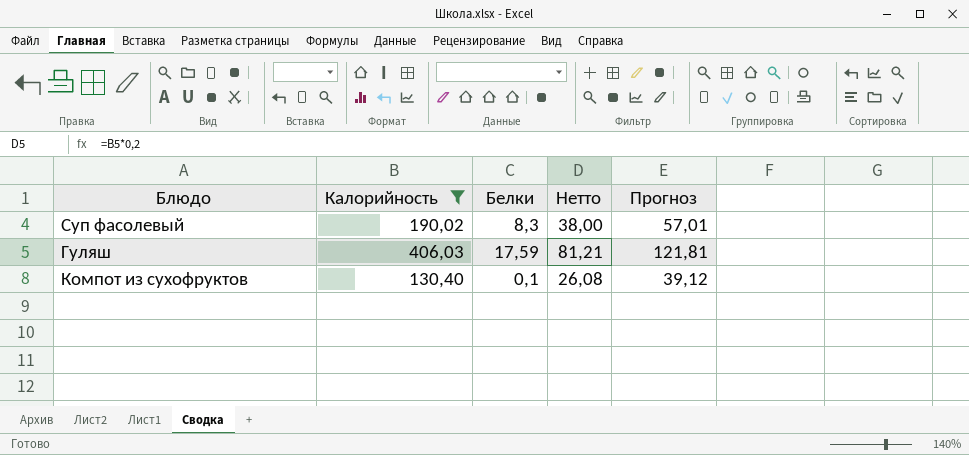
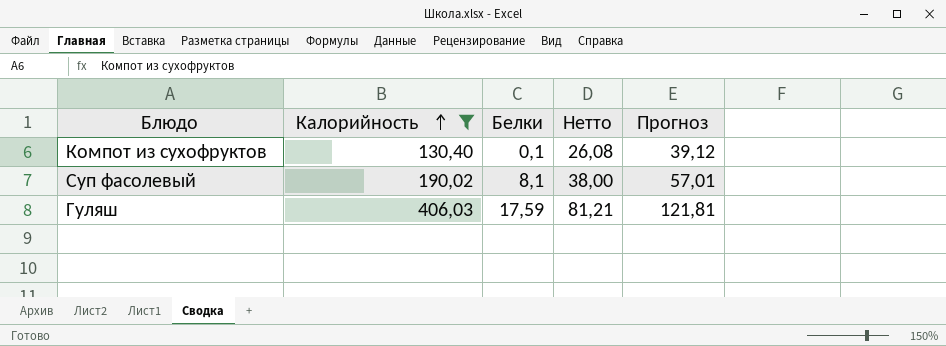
row order: none -> Калорийность ascending
Суп фасолевый | Белки: 8,3 -> 8,1

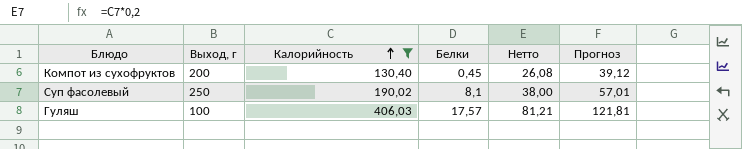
column Выход, г | position: none -> 2
Компот из сухофруктов | Белки: 0,1 -> 0,45
Гуляш | Белки: 17,59 -> 17,57

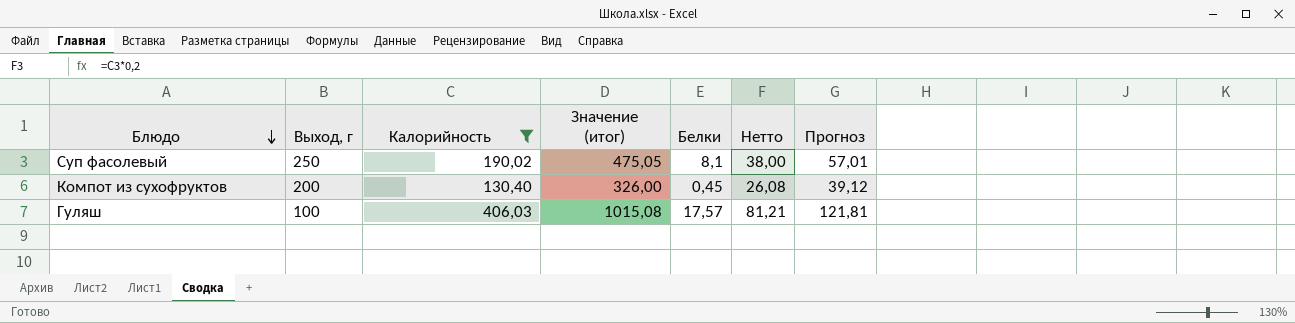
row order: Калорийность ascending -> Блюдо descending
column Значение (итог) | formula: none -> [Калорийность] * 2,5

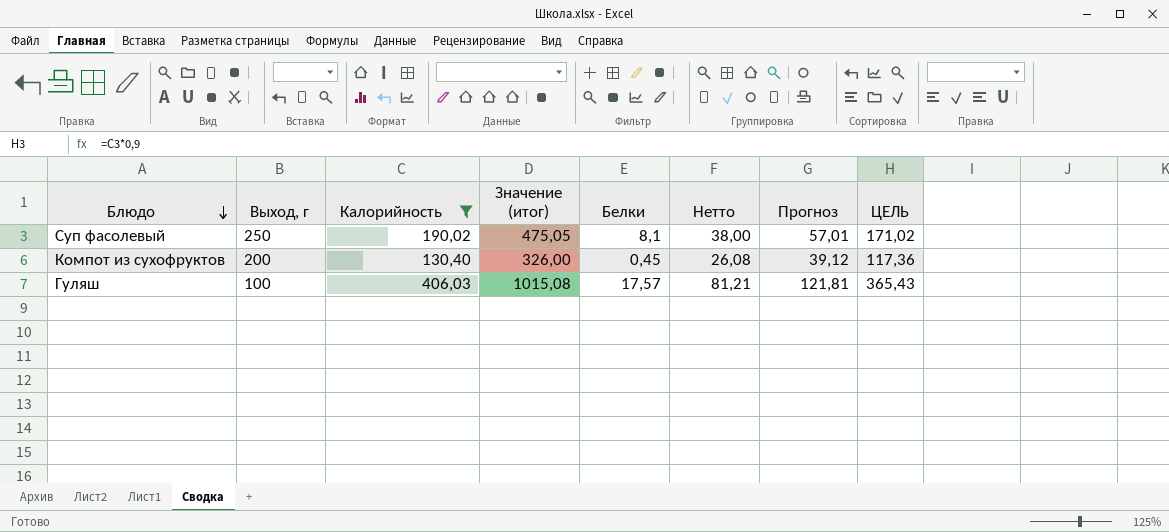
column ЦЕЛЬ | formula: none -> [Калорийность] * 0,9

